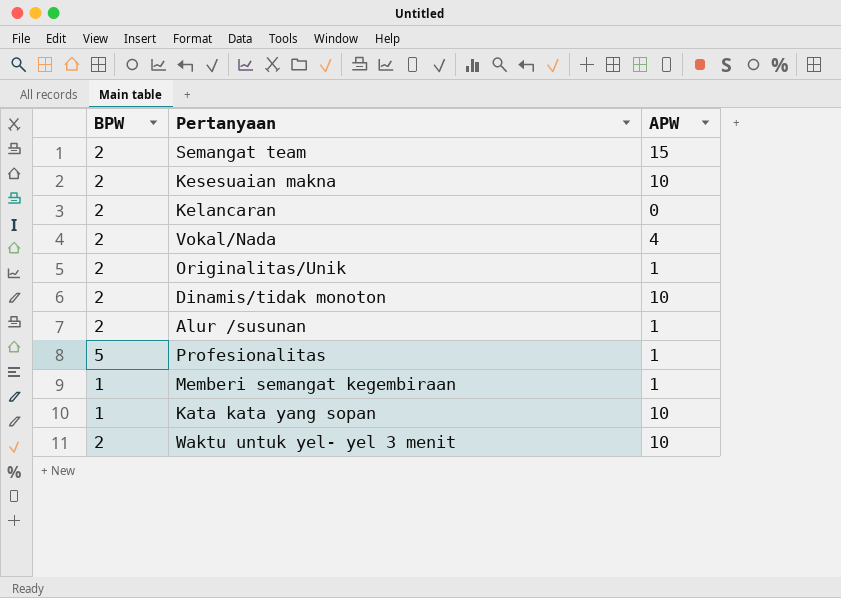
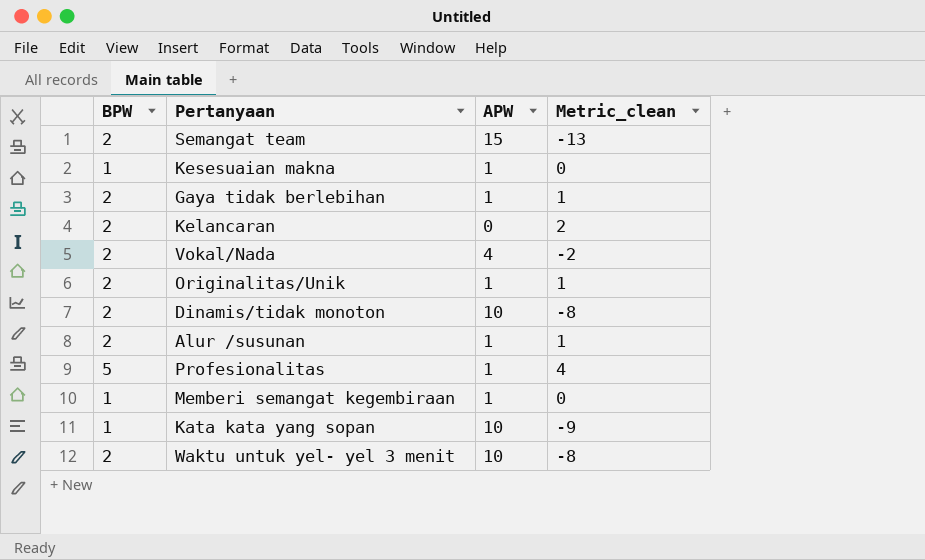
column Metric_clean | formula: none -> [BPW] - [APW]
Kesesuaian makna | BPW: 2 -> 1
Kesesuaian makna | APW: 10 -> 1
row Gaya tidak berlebihan: none -> 2 | 1 | 1

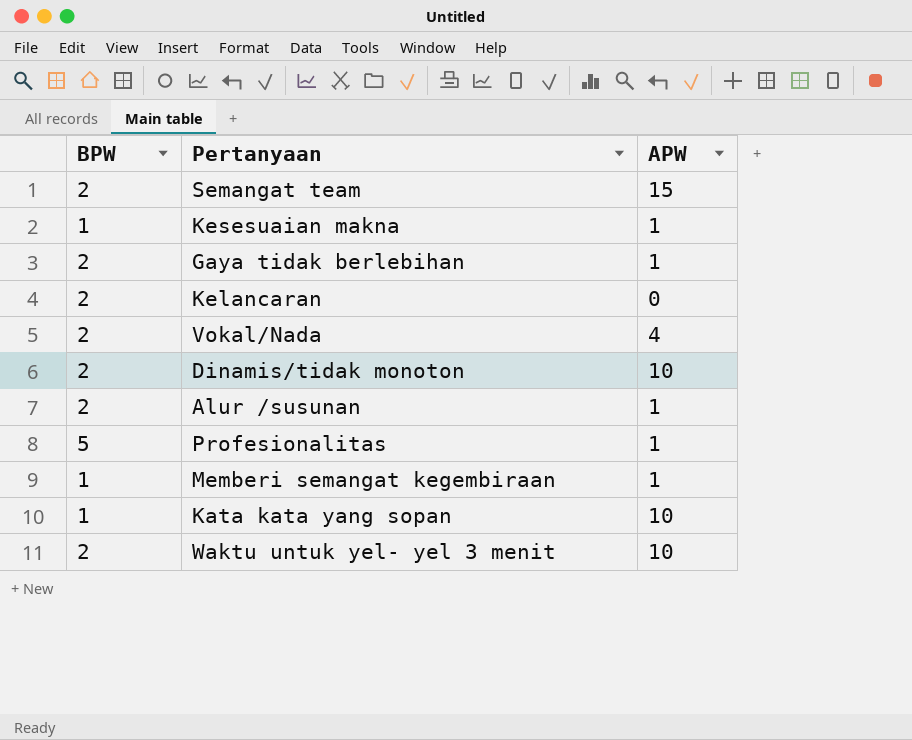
column Metric_clean | formula: [BPW] - [APW] -> none
row Originalitas/Unik: 2 | 1 | 1 -> none

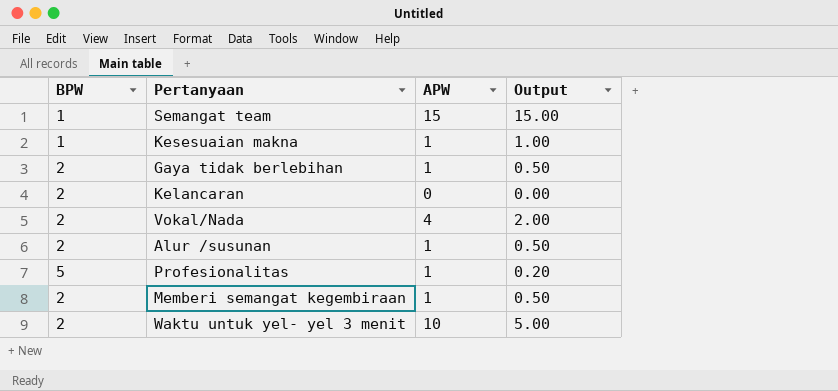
column Output | formula: none -> [APW] / [BPW]
row Dinamis/tidak monoton: 2 | 10 -> none
row Kata kata yang sopan: 1 | 10 -> none
Semangat team | BPW: 2 -> 1
Memberi semangat kegembiraan | BPW: 1 -> 2

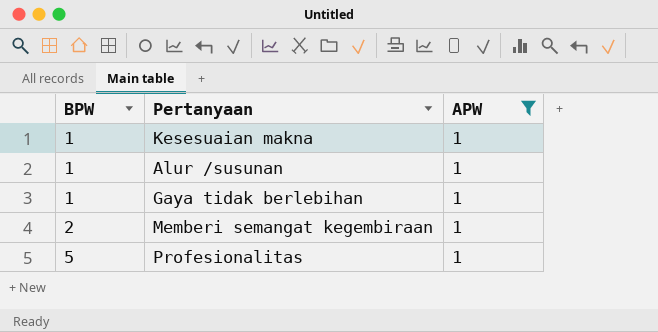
filter: none -> APW = 1
row order: none -> BPW ascending
column Output | formula: [APW] / [BPW] -> none
Alur /susunan | BPW: 2 -> 1
Gaya tidak berlebihan | BPW: 2 -> 1

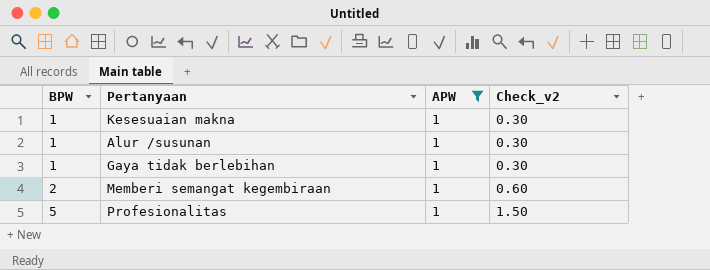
column Check_v2 | formula: none -> [BPW] * 0.3

